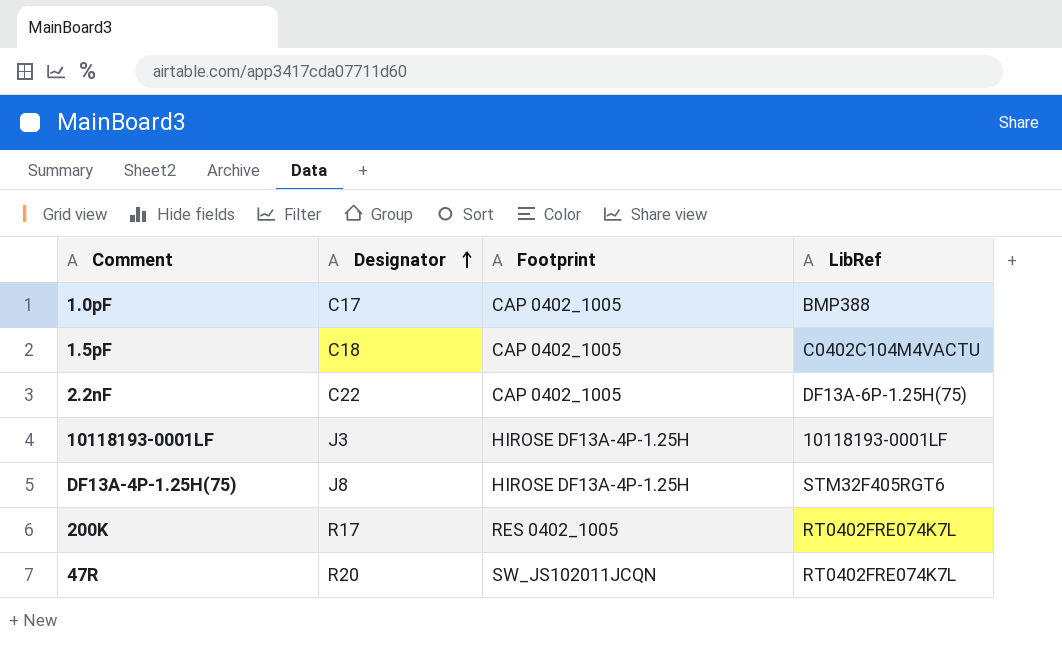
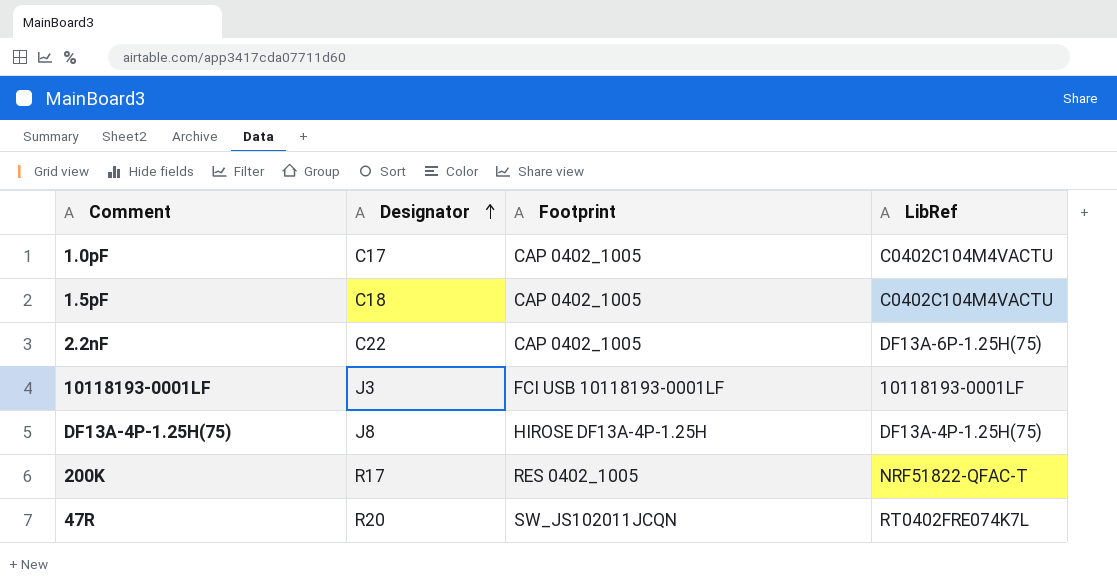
1.0pF | LibRef: BMP388 -> C0402C104M4VACTU
10118193-0001LF | Footprint: HIROSE DF13A-4P-1.25H -> FCI USB 10118193-0001LF
DF13A-4P-1.25H(75) | LibRef: STM32F405RGT6 -> DF13A-4P-1.25H(75)
200K | LibRef: RT0402FRE074K7L -> NRF51822-QFAC-T

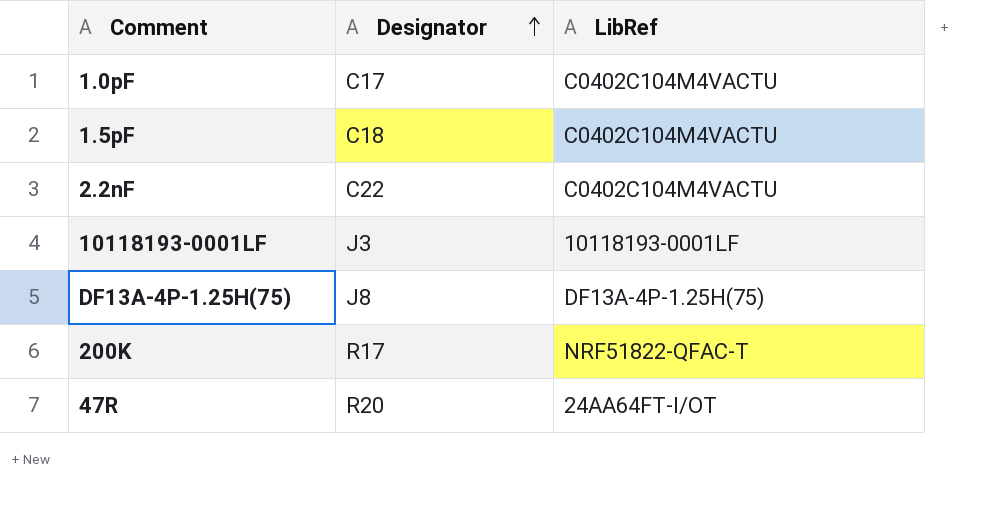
column Footprint | position: 3 -> none
2.2nF | LibRef: DF13A-6P-1.25H(75) -> C0402C104M4VACTU
47R | LibRef: RT0402FRE074K7L -> 24AA64FT-I/OT

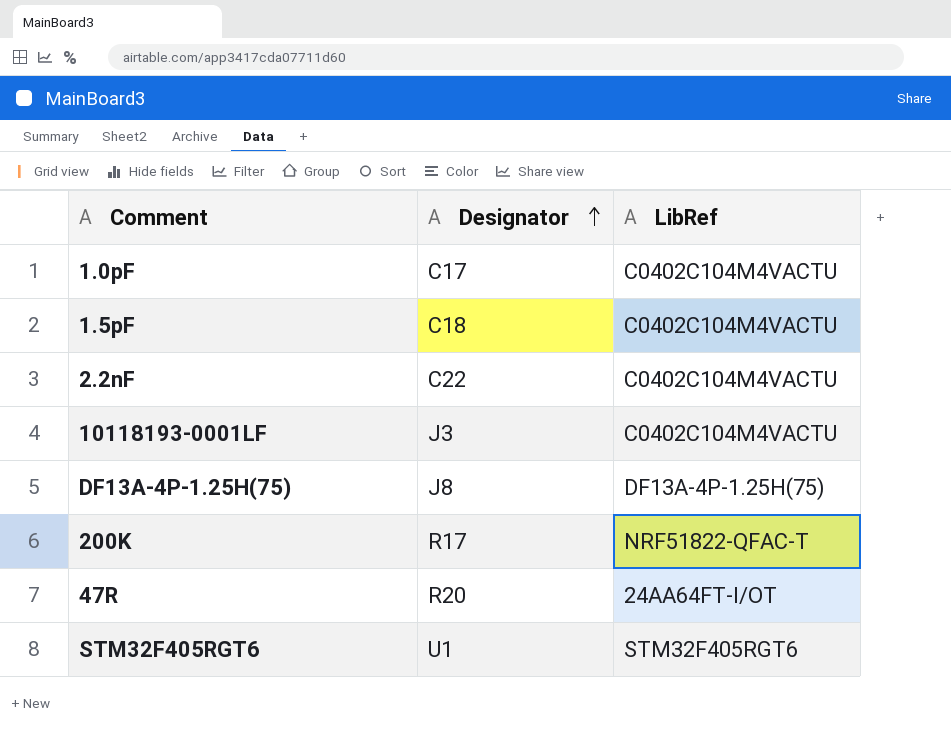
10118193-0001LF | LibRef: 10118193-0001LF -> C0402C104M4VACTU
row STM32F405RGT6: none -> U1 | STM32F405RGT6

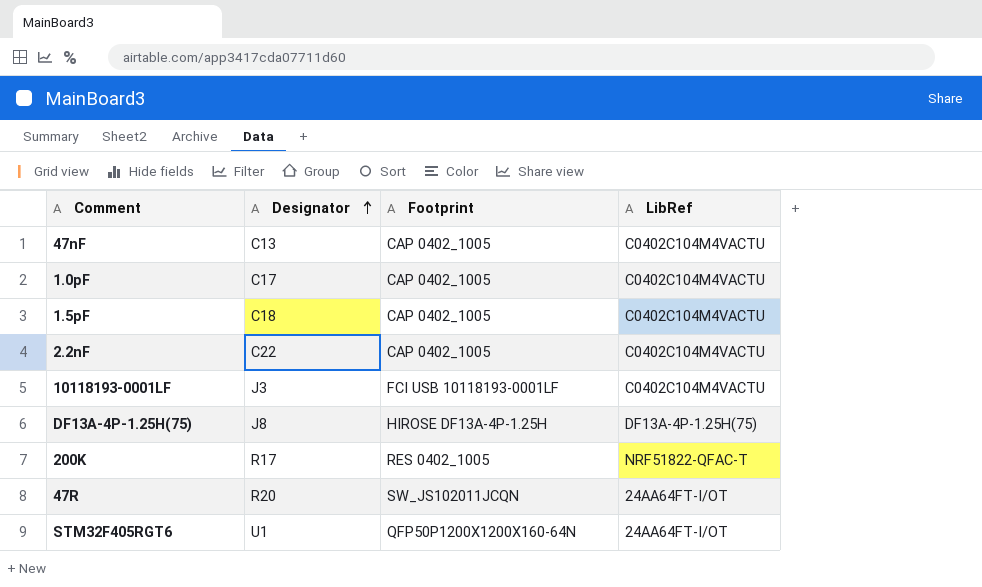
column Footprint | position: none -> 3
row 47nF: none -> C13 | CAP 0402_1005 | C0402C104M4VACTU
STM32F405RGT6 | LibRef: STM32F405RGT6 -> 24AA64FT-I/OT

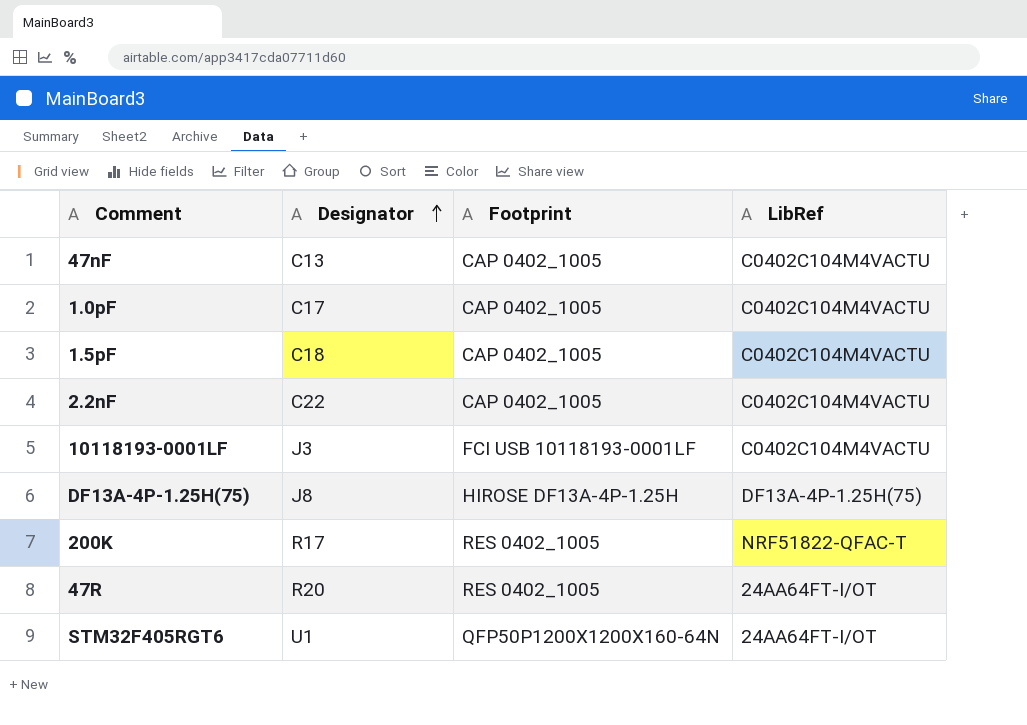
47R | Footprint: SW_JS102011JCQN -> RES 0402_1005

